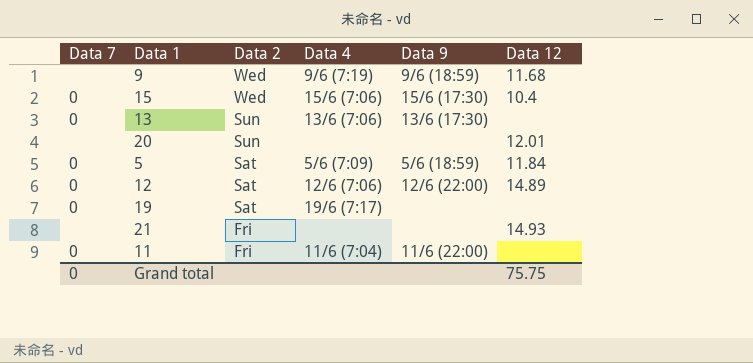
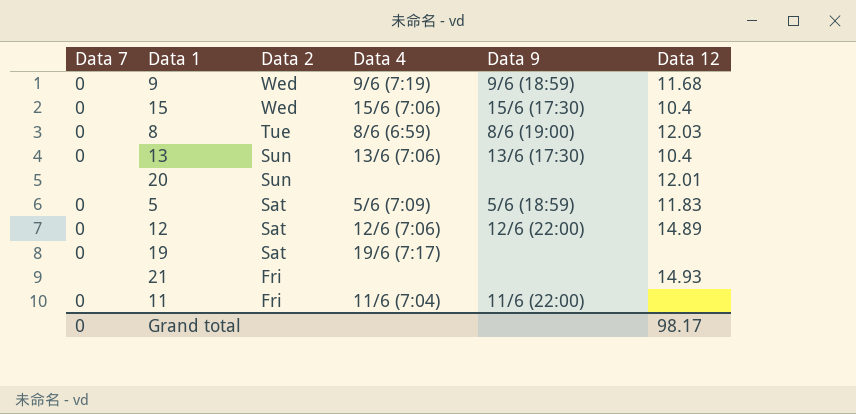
9 | Data 7: none -> 0
row 8: none -> 0 | Tue | 8/6 (6:59) | 8/6 (19:00) | 12.03
13 | Data 12: none -> 10.4
5 | Data 12: 11.84 -> 11.83
Grand total | Data 12: 75.75 -> 98.17

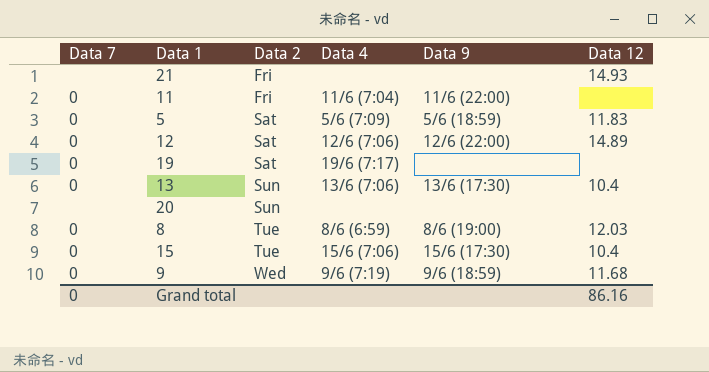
row order: Data 2 descending -> Data 2 ascending
20 | Data 12: 12.01 -> none
15 | Data 2: Wed -> Tue
Grand total | Data 12: 98.17 -> 86.16

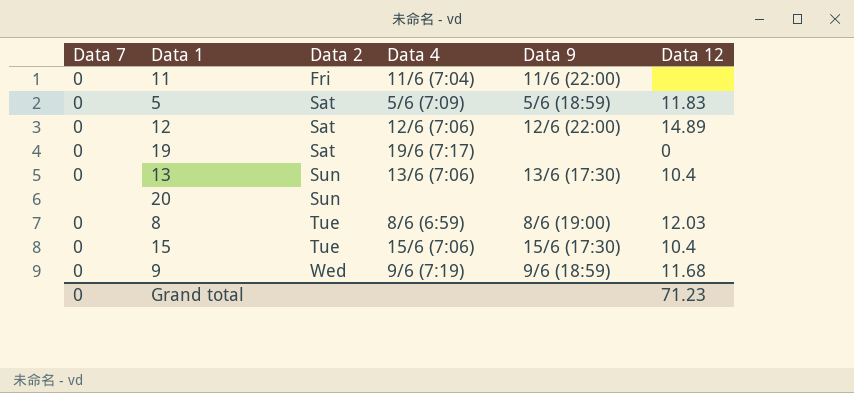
row 21: none | Fri | none | none | 14.93 -> none
19 | Data 12: none -> 0
Grand total | Data 12: 86.16 -> 71.23

